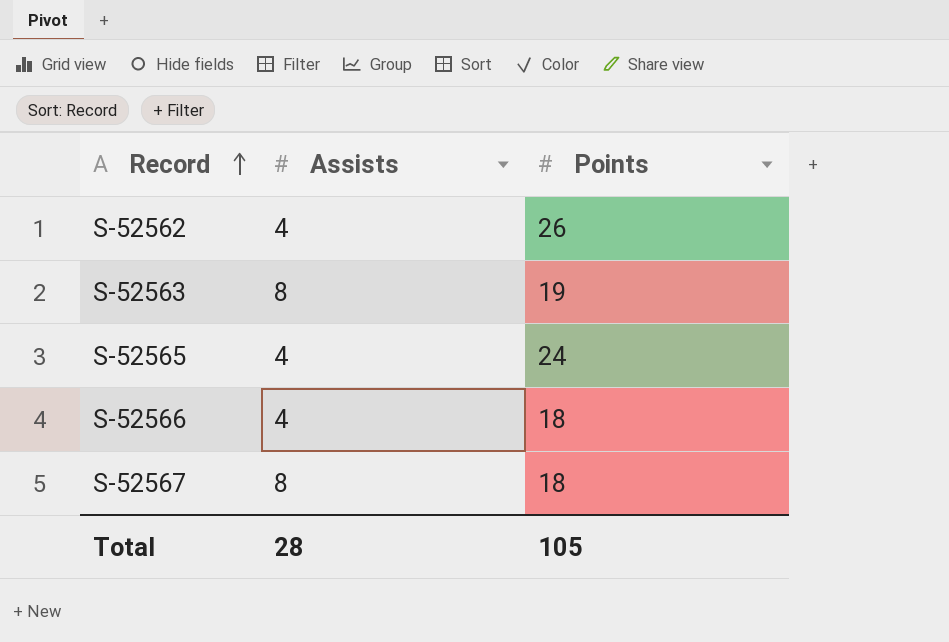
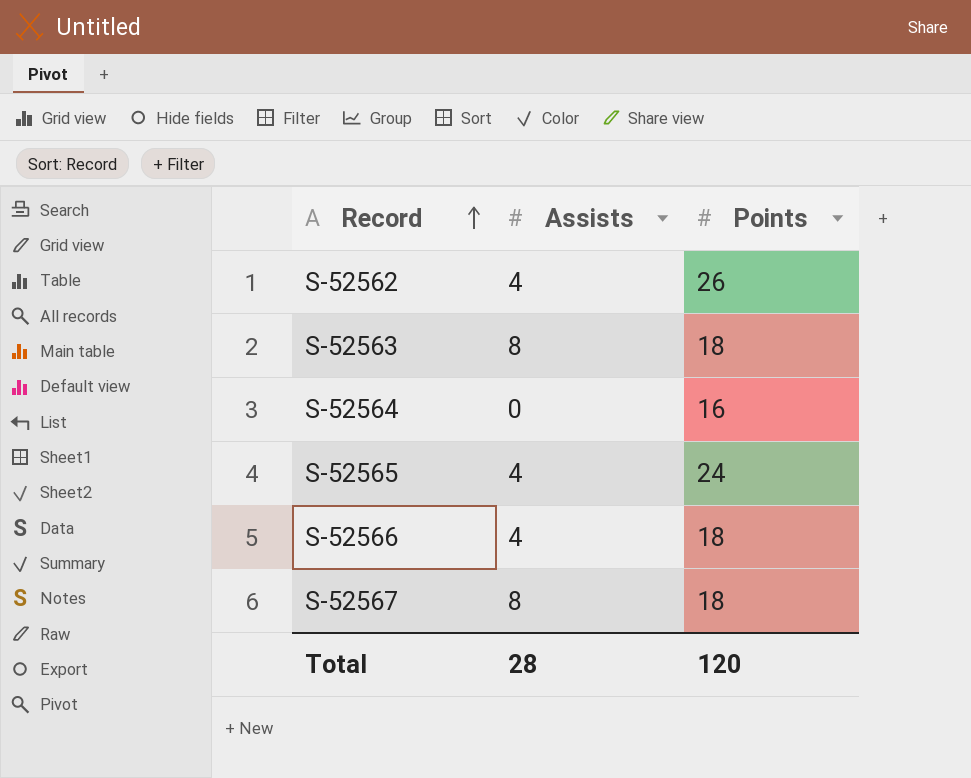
S-52563 | Points: 19 -> 18
row S-52564: none -> 0 | 16
Total | Points: 105 -> 120

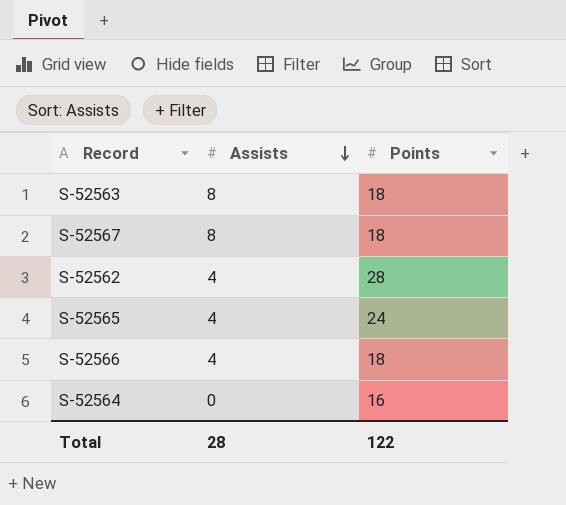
row order: Record ascending -> Assists descending
S-52562 | Points: 26 -> 28
Total | Points: 120 -> 122

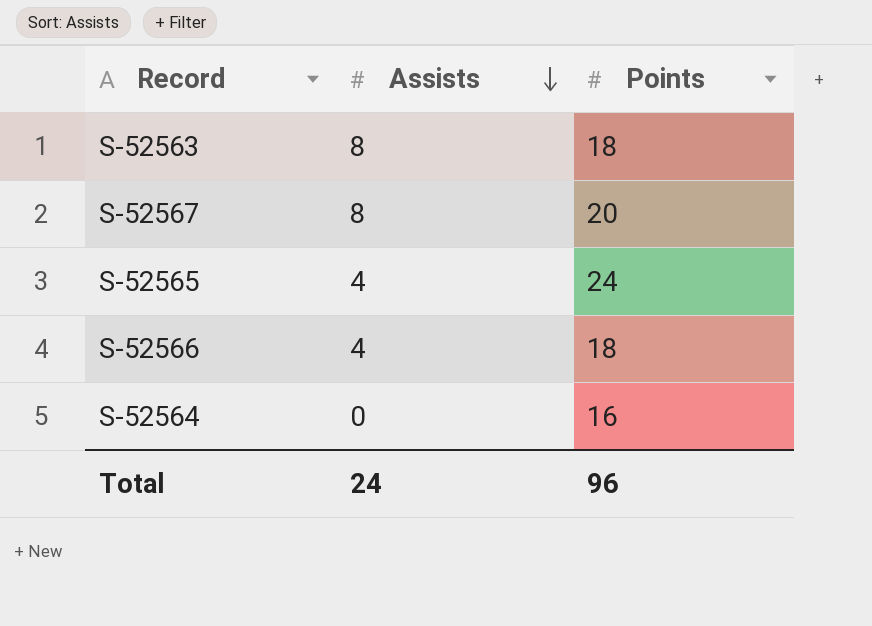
row S-52562: 4 | 28 -> none
S-52567 | Points: 18 -> 20
Total | Assists: 28 -> 24
Total | Points: 122 -> 96

